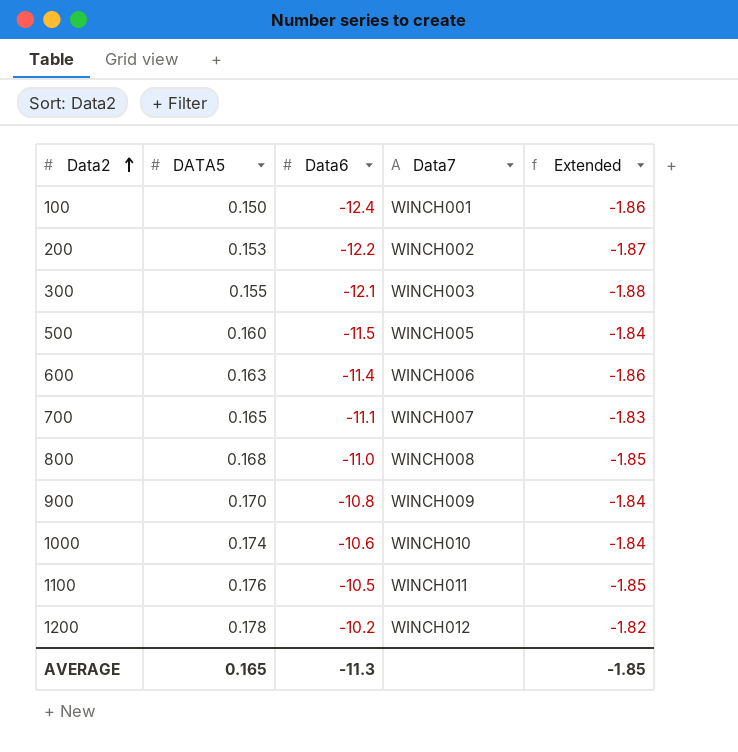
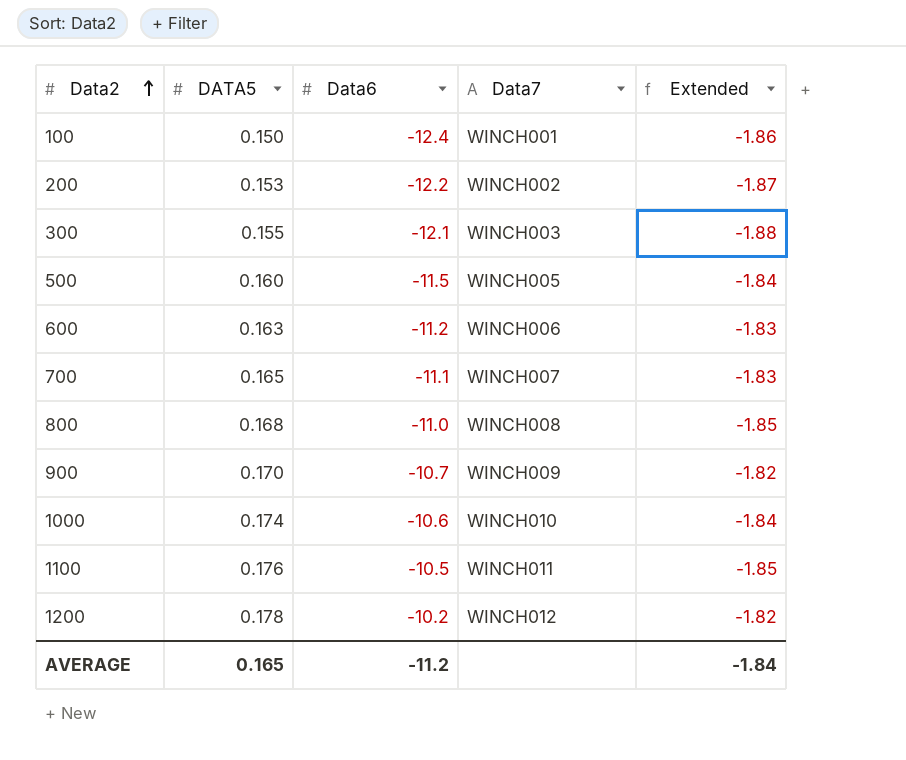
600 | Data6: -11.4 -> -11.2
600 | Extended: -1.86 -> -1.83
900 | Data6: -10.8 -> -10.7
900 | Extended: -1.84 -> -1.82
AVERAGE | Data6: -11.3 -> -11.2
AVERAGE | Extended: -1.85 -> -1.84

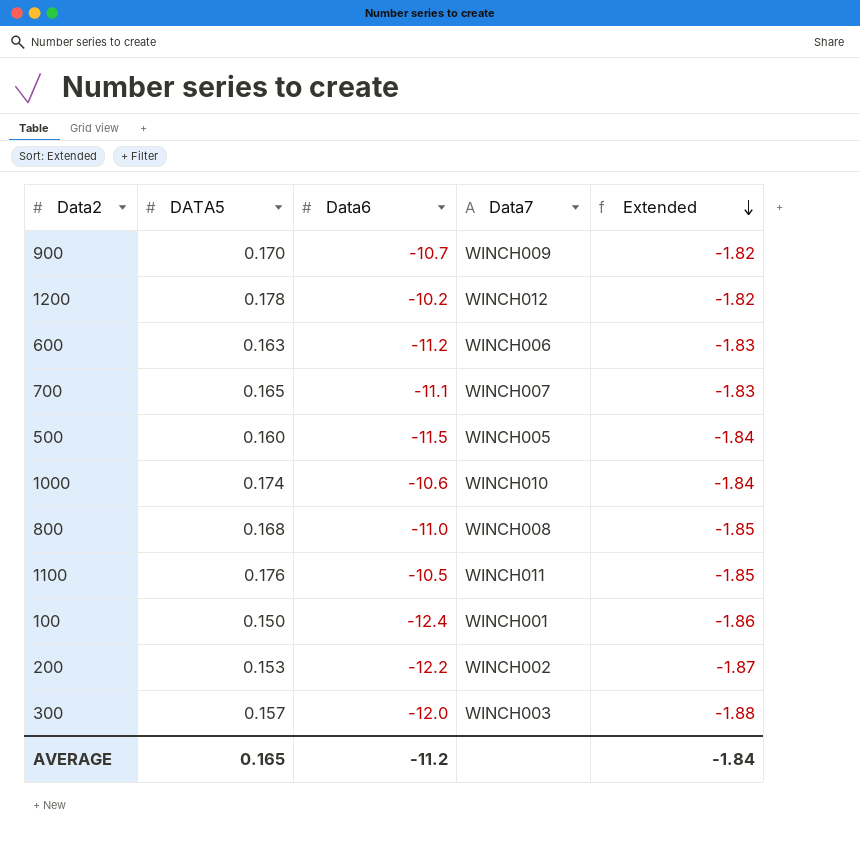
row order: Data2 ascending -> Extended descending
300 | DATA5: 0.155 -> 0.157
300 | Data6: -12.1 -> -12.0

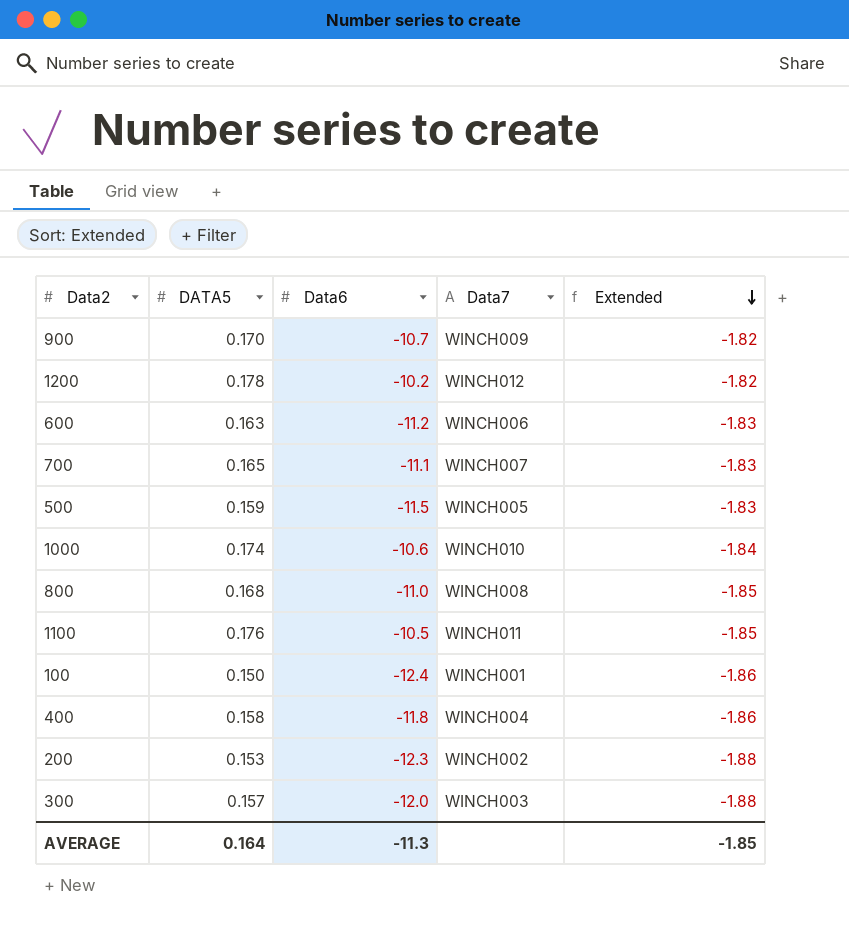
500 | DATA5: 0.160 -> 0.159
500 | Extended: -1.84 -> -1.83
row 400: none -> 0.158 | -11.8 | WINCH004 | -1.86
200 | Data6: -12.2 -> -12.3
200 | Extended: -1.87 -> -1.88
AVERAGE | DATA5: 0.165 -> 0.164
AVERAGE | Data6: -11.2 -> -11.3
AVERAGE | Extended: -1.84 -> -1.85

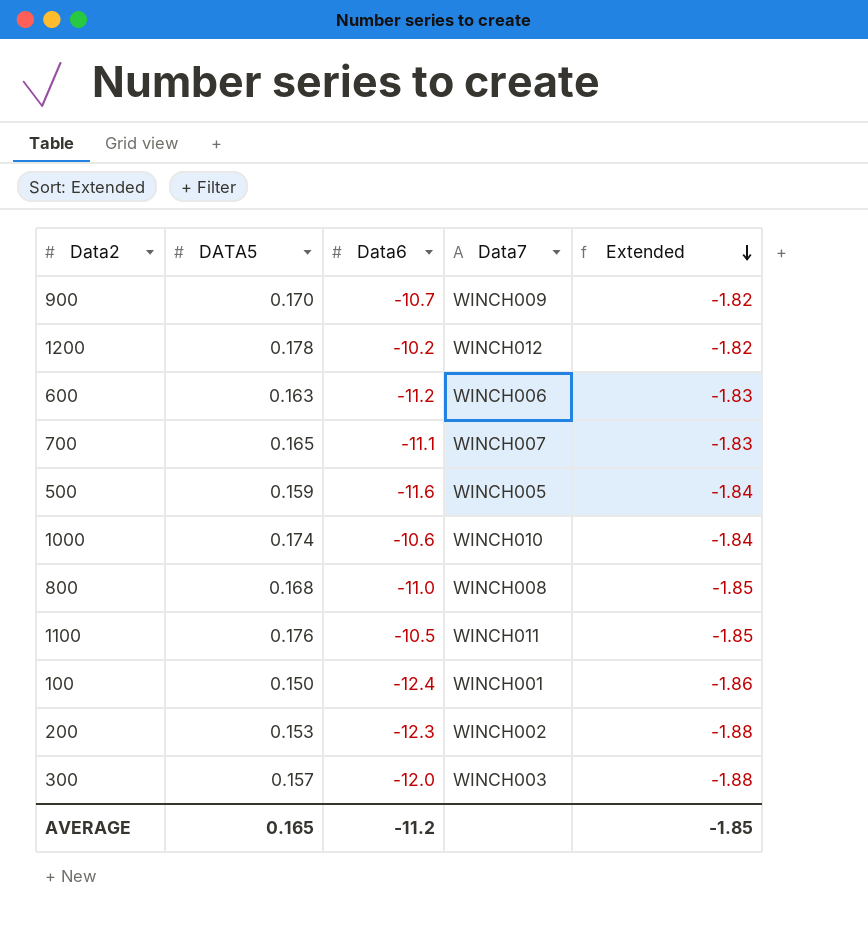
row 400: 0.158 | -11.8 | WINCH004 | -1.86 -> none
500 | Data6: -11.5 -> -11.6
500 | Extended: -1.83 -> -1.84
AVERAGE | DATA5: 0.164 -> 0.165
AVERAGE | Data6: -11.3 -> -11.2

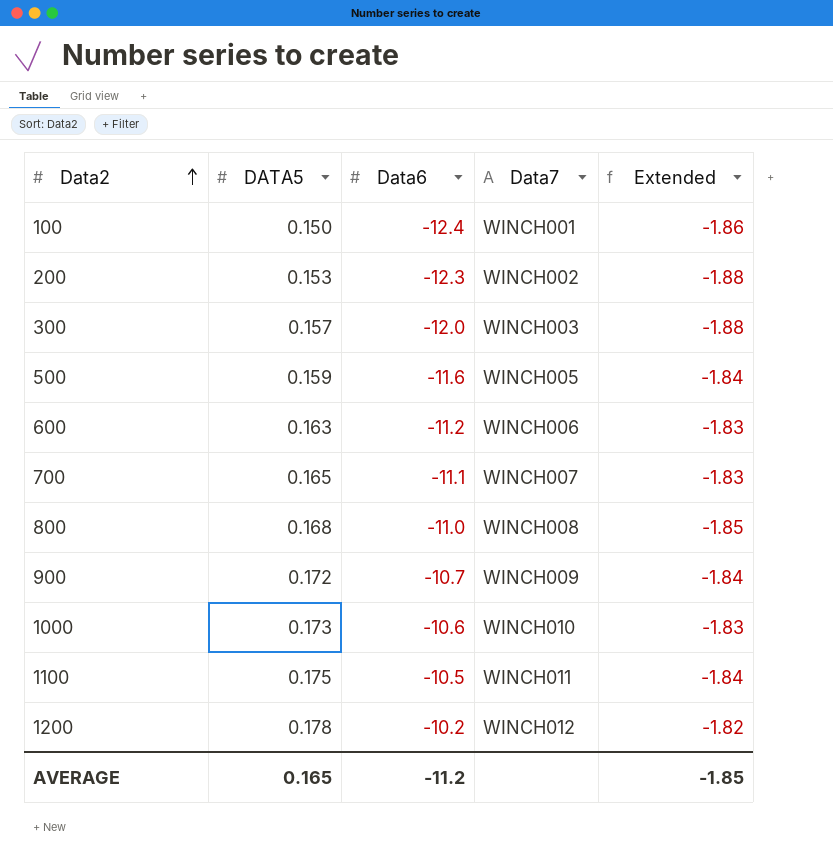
row order: Extended descending -> Data2 ascending
900 | DATA5: 0.170 -> 0.172
900 | Extended: -1.82 -> -1.84
1000 | DATA5: 0.174 -> 0.173
1000 | Extended: -1.84 -> -1.83
1100 | DATA5: 0.176 -> 0.175
1100 | Extended: -1.85 -> -1.84

